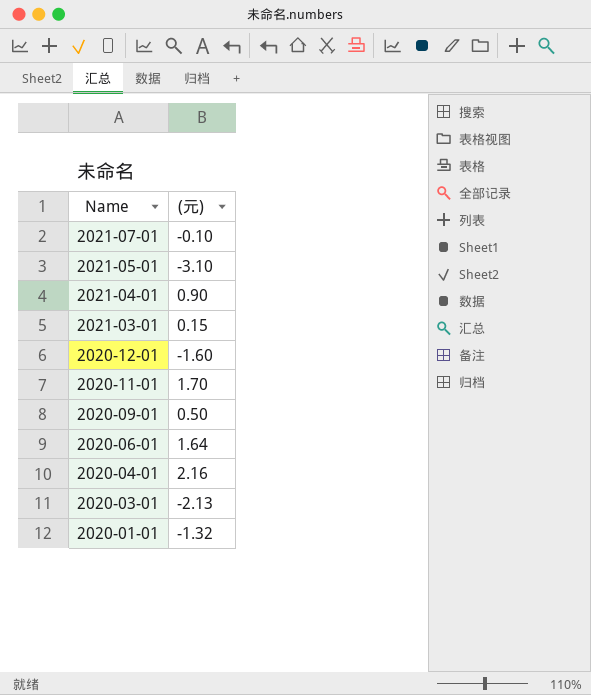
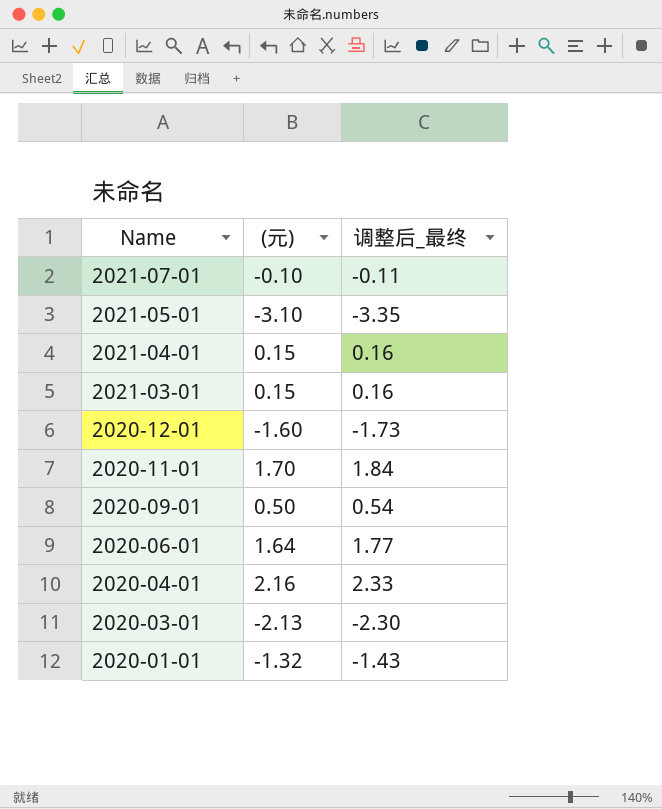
column 调整后_最终 | formula: none -> [(元)] * 1.08
2021-04-01 | (元): 0.90 -> 0.15

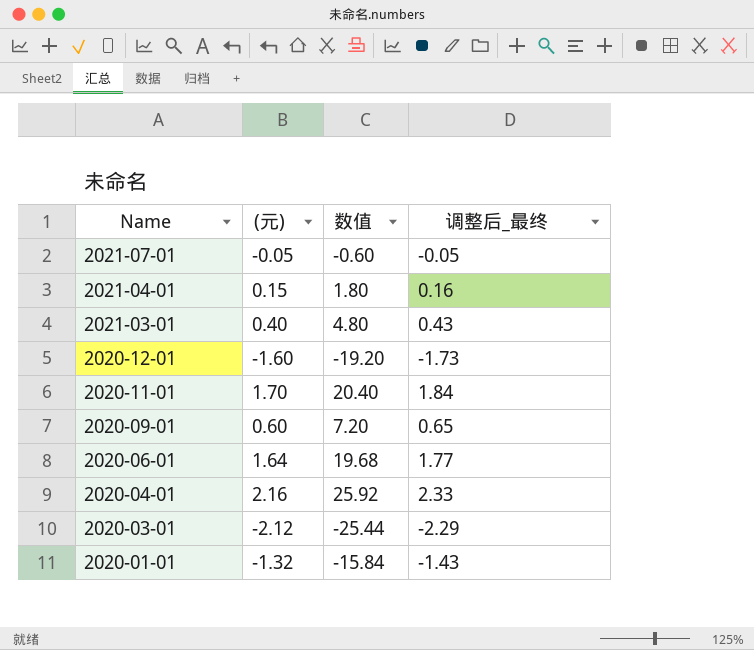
column 数值 | formula: none -> [(元)] * 12
row 2021-05-01: -3.10 | -3.35 -> none
2021-07-01 | (元): -0.10 -> -0.05
2021-07-01 | 调整后_最终: -0.11 -> -0.05
2021-03-01 | (元): 0.15 -> 0.40
2021-03-01 | 调整后_最终: 0.16 -> 0.43
2020-09-01 | (元): 0.50 -> 0.60
2020-09-01 | 调整后_最终: 0.54 -> 0.65
2020-03-01 | (元): -2.13 -> -2.12
2020-03-01 | 调整后_最终: -2.30 -> -2.29

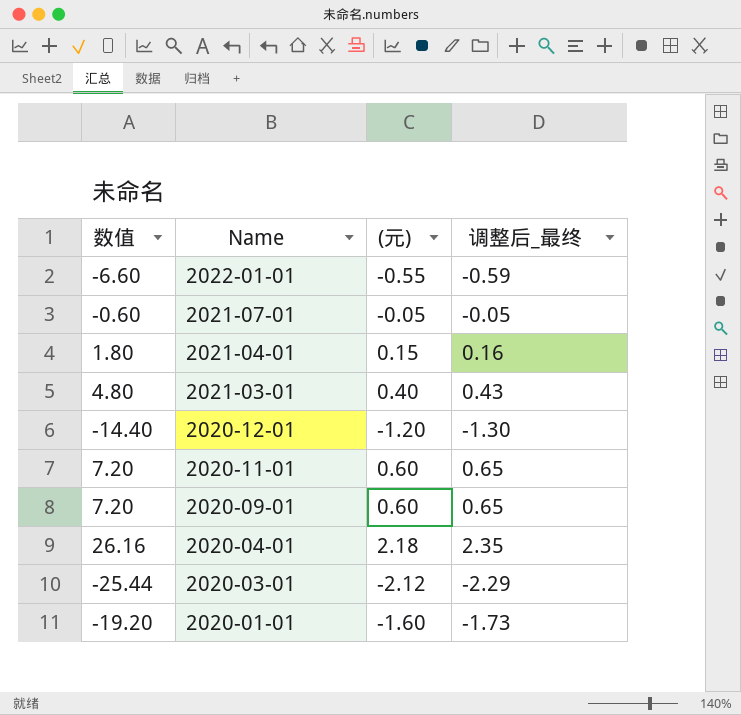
column 数值 | position: 3 -> 1
row 2020-06-01: 1.64 | 19.68 | 1.77 -> none
row 2022-01-01: none -> -6.60 | -0.55 | -0.59
2020-12-01 | 数值: -19.20 -> -14.40
2020-12-01 | (元): -1.60 -> -1.20
2020-12-01 | 调整后_最终: -1.73 -> -1.30
2020-11-01 | 数值: 20.40 -> 7.20
2020-11-01 | (元): 1.70 -> 0.60
2020-11-01 | 调整后_最终: 1.84 -> 0.65
2020-04-01 | 数值: 25.92 -> 26.16
2020-04-01 | (元): 2.16 -> 2.18
2020-04-01 | 调整后_最终: 2.33 -> 2.35
2020-01-01 | 数值: -15.84 -> -19.20
2020-01-01 | (元): -1.32 -> -1.60
2020-01-01 | 调整后_最终: -1.43 -> -1.73

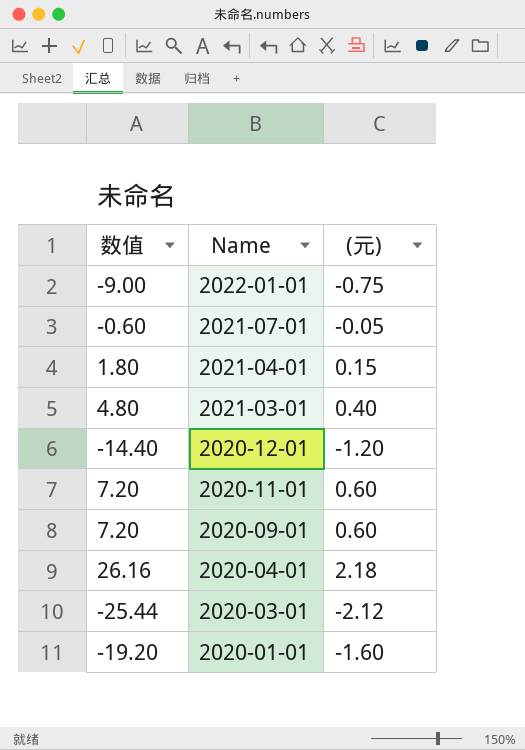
column 调整后_最终 | formula: [(元)] * 1.08 -> none
2022-01-01 | 数值: -6.60 -> -9.00
2022-01-01 | (元): -0.55 -> -0.75

